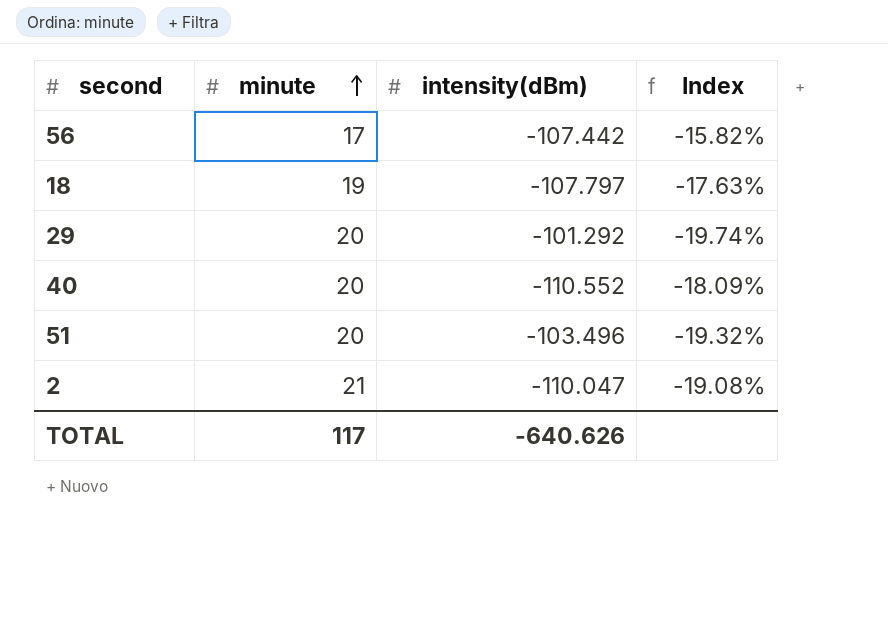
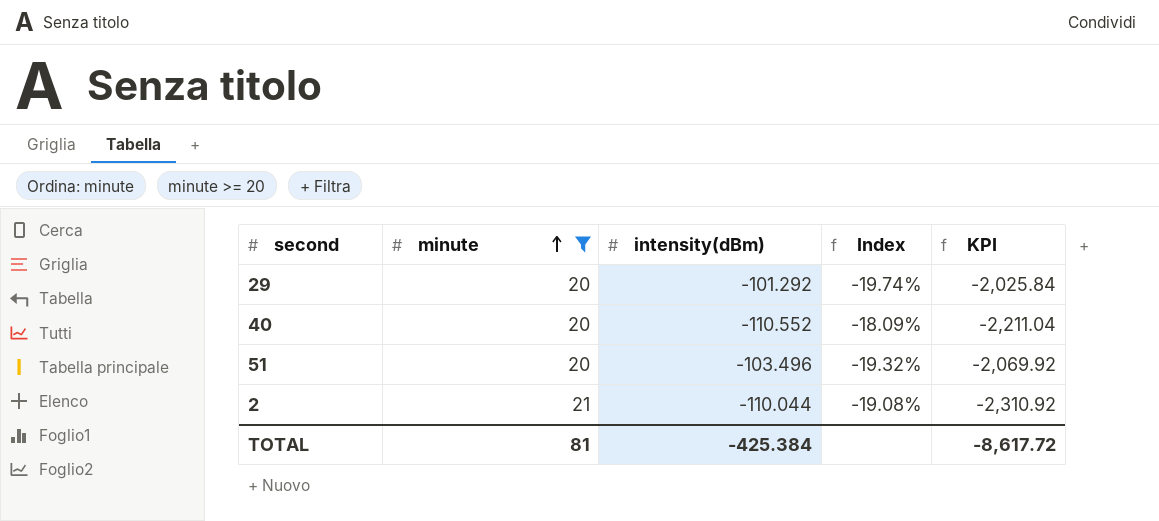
filter: none -> minute >= 20
column KPI | formula: none -> [minute] * [intensity(dBm)]
2 | intensity(dBm): -110.047 -> -110.044
TOTAL | minute: 117 -> 81
TOTAL | intensity(dBm): -640.626 -> -425.384

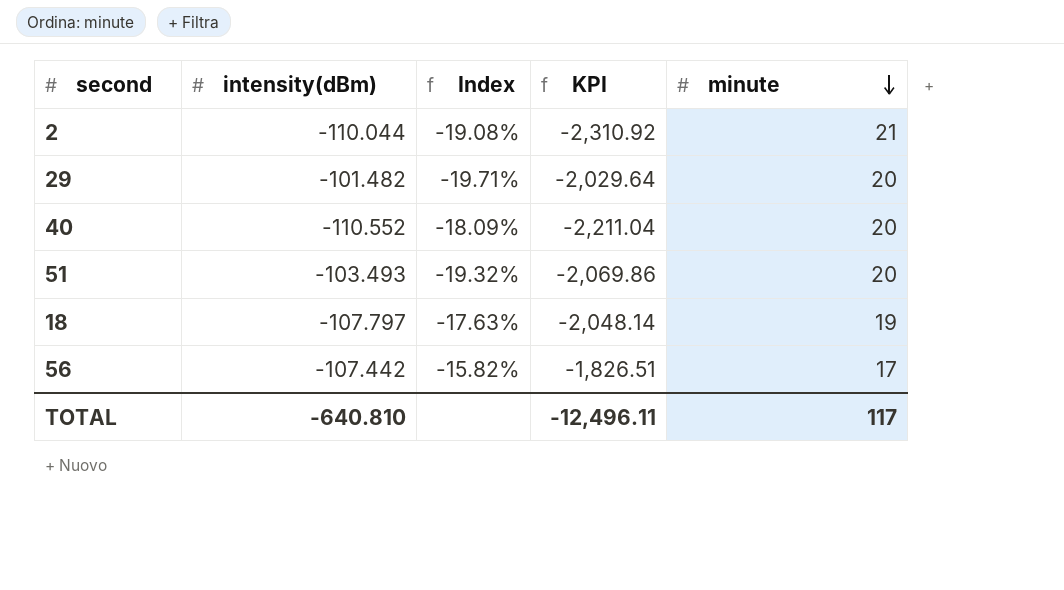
filter: minute >= 20 -> none
row order: minute ascending -> minute descending
column minute | position: 2 -> 5
29 | intensity(dBm): -101.292 -> -101.482
29 | Index: -19.74% -> -19.71%
29 | KPI: -2,025.84 -> -2,029.64
51 | intensity(dBm): -103.496 -> -103.493
51 | KPI: -2,069.92 -> -2,069.86
TOTAL | intensity(dBm): -425.384 -> -640.810
TOTAL | KPI: -8,617.72 -> -12,496.11
TOTAL | minute: 81 -> 117

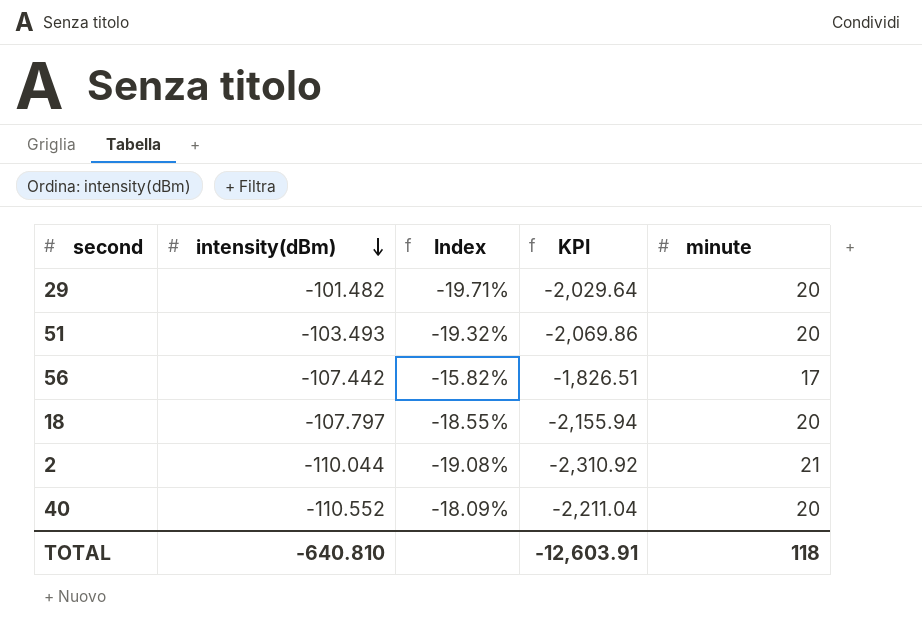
row order: minute descending -> intensity(dBm) descending
18 | Index: -17.63% -> -18.55%
18 | KPI: -2,048.14 -> -2,155.94
18 | minute: 19 -> 20
TOTAL | KPI: -12,496.11 -> -12,603.91
TOTAL | minute: 117 -> 118

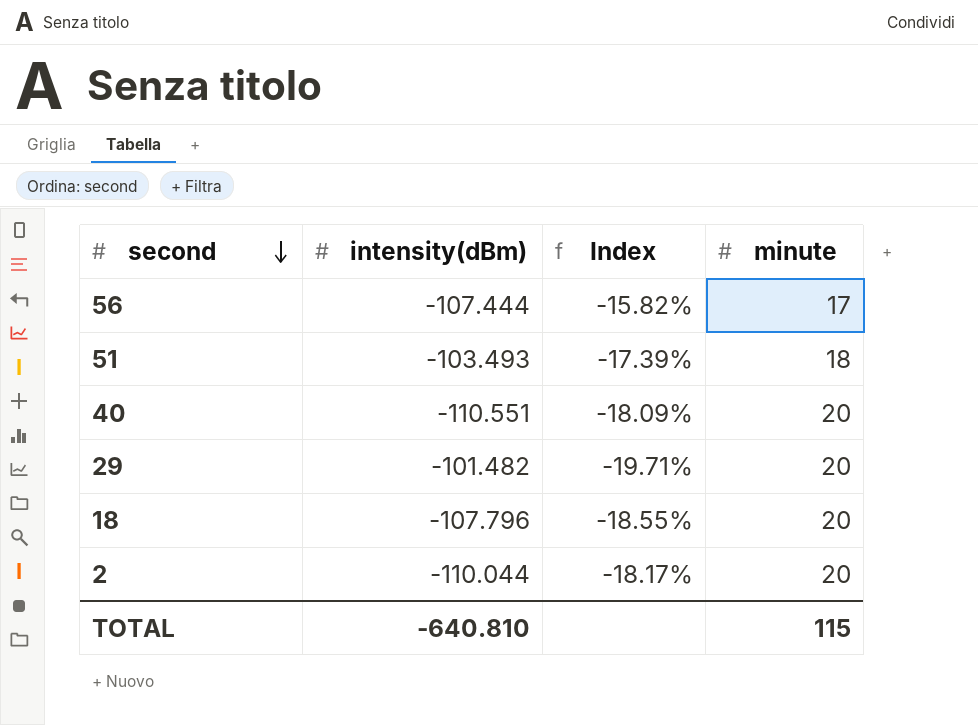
row order: intensity(dBm) descending -> second descending
column KPI | formula: [intensity(dBm)] * [minute] -> none
56 | intensity(dBm): -107.442 -> -107.444
51 | Index: -19.32% -> -17.39%
51 | minute: 20 -> 18
40 | intensity(dBm): -110.552 -> -110.551
18 | intensity(dBm): -107.797 -> -107.796
2 | Index: -19.08% -> -18.17%
2 | minute: 21 -> 20
TOTAL | minute: 118 -> 115

